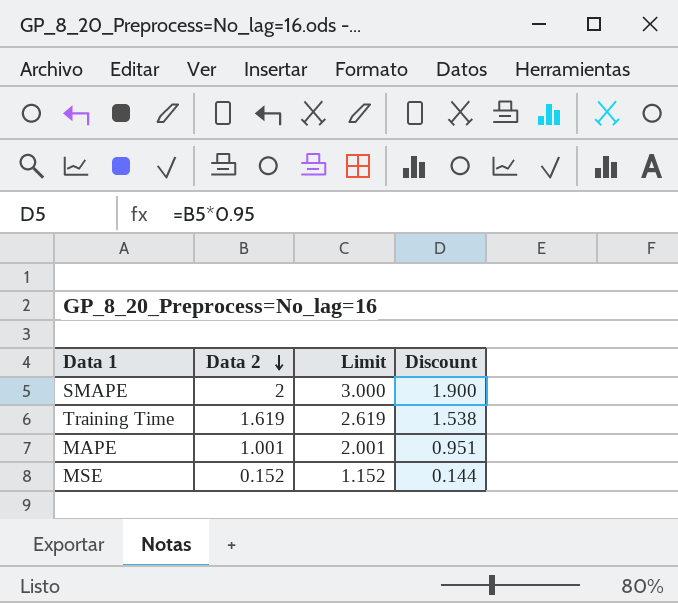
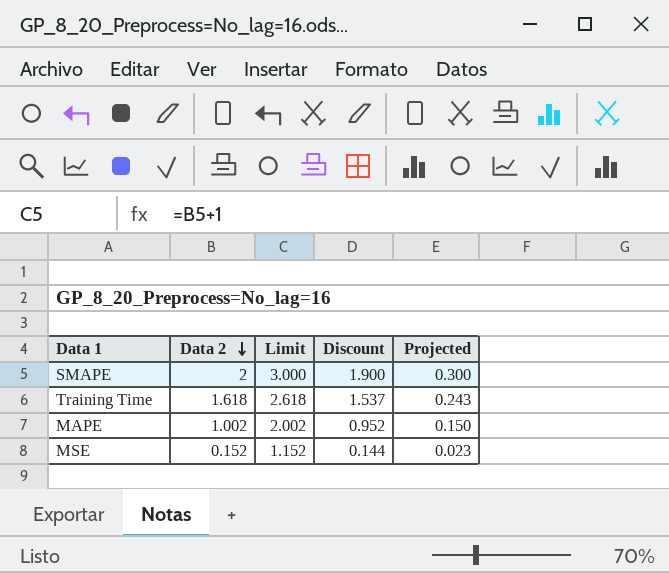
column Projected | formula: none -> [Data 2] * 0.15
Training Time | Data 2: 1.619 -> 1.618
Training Time | Limit: 2.619 -> 2.618
Training Time | Discount: 1.538 -> 1.537
MAPE | Data 2: 1.001 -> 1.002
MAPE | Limit: 2.001 -> 2.002
MAPE | Discount: 0.951 -> 0.952

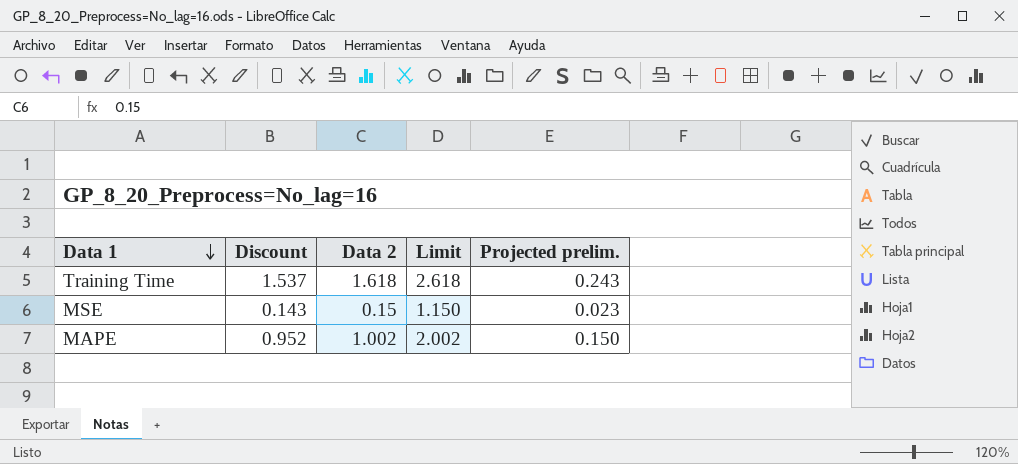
row order: Data 2 descending -> Data 1 descending
column Discount | position: 4 -> 2
column name: Projected -> Projected prelim.
row SMAPE: 2 | 3.000 | 1.900 | 0.300 -> none
MSE | Discount: 0.144 -> 0.143
MSE | Data 2: 0.152 -> 0.15
MSE | Limit: 1.152 -> 1.150

